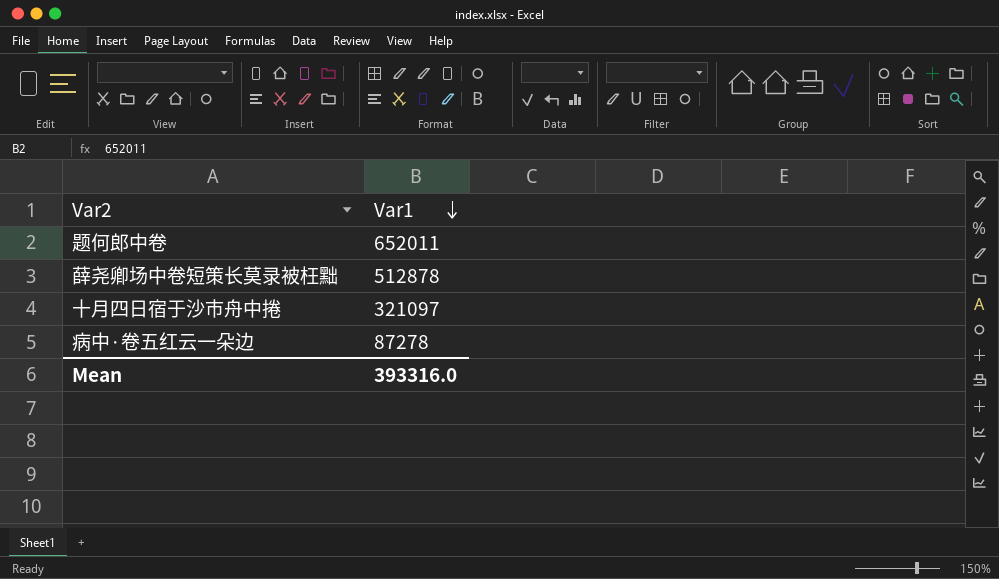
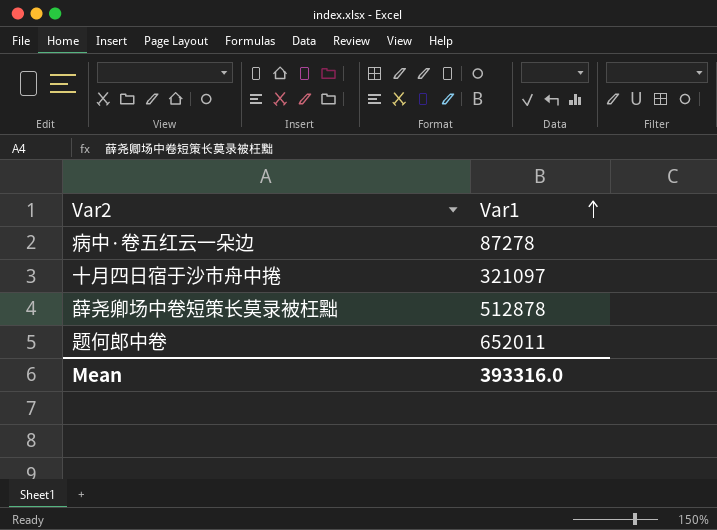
row order: Var1 descending -> Var1 ascending

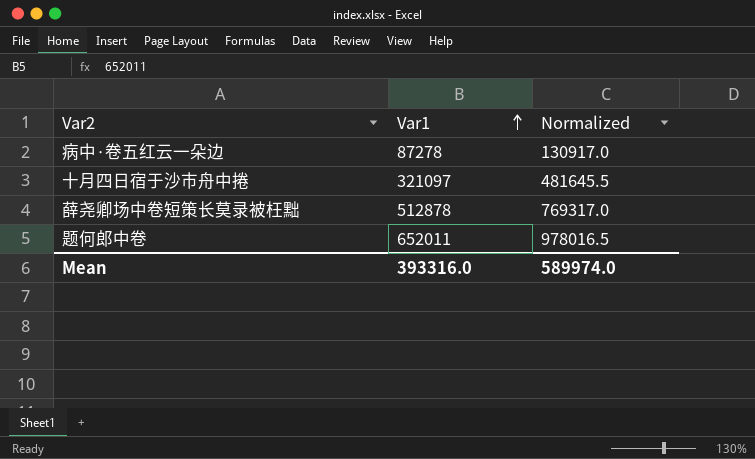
column Normalized | formula: none -> [Var1] * 1.5

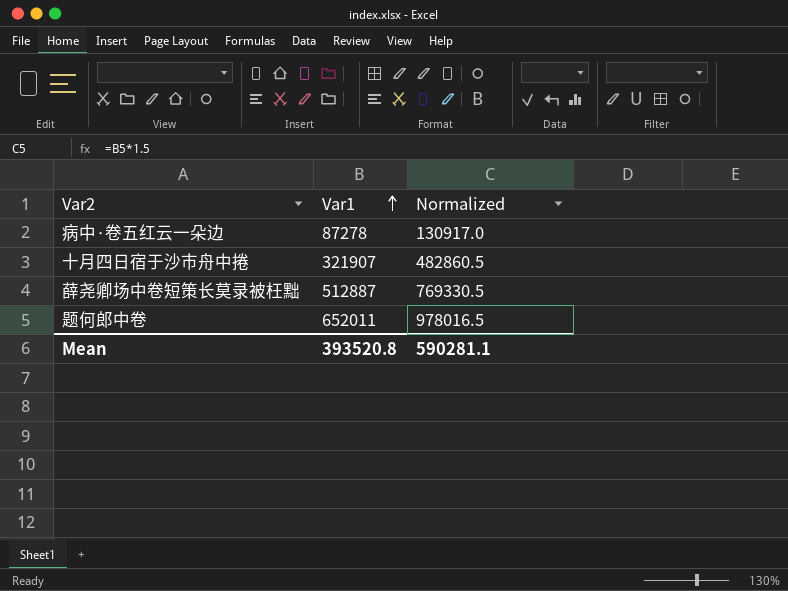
十月四日宿于沙市舟中捲 | Var1: 321097 -> 321907
十月四日宿于沙市舟中捲 | Normalized: 481645.5 -> 482860.5
薛尧卿场中卷短策长莫录被枉黜 | Var1: 512878 -> 512887
薛尧卿场中卷短策长莫录被枉黜 | Normalized: 769317.0 -> 769330.5
Mean | Var1: 393316.0 -> 393520.8
Mean | Normalized: 589974.0 -> 590281.1

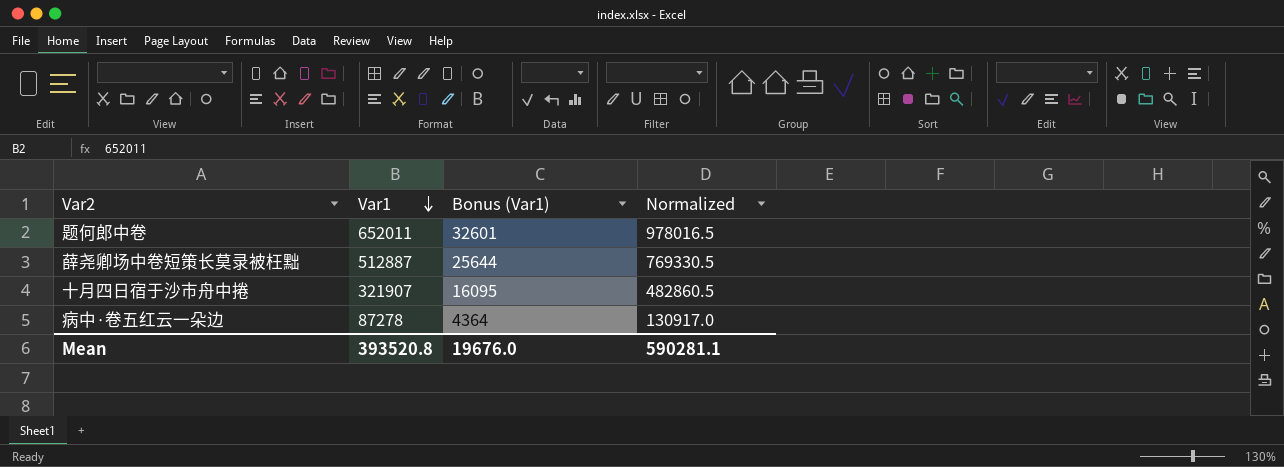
row order: Var1 ascending -> Var1 descending
column Bonus (Var1) | formula: none -> [Var1] * 0.05

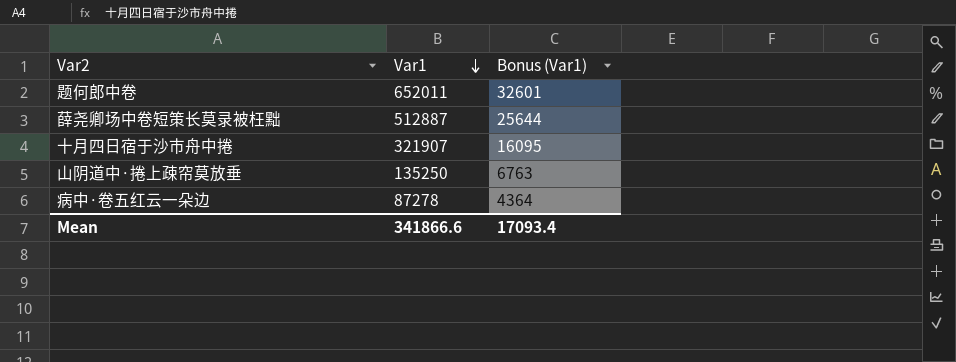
column Normalized | formula: [Var1] * 1.5 -> none
row 山阴道中·捲上疎帘莫放垂: none -> 135250 | 6763
Mean | Var1: 393520.8 -> 341866.6
Mean | Bonus (Var1): 19676.0 -> 17093.4

